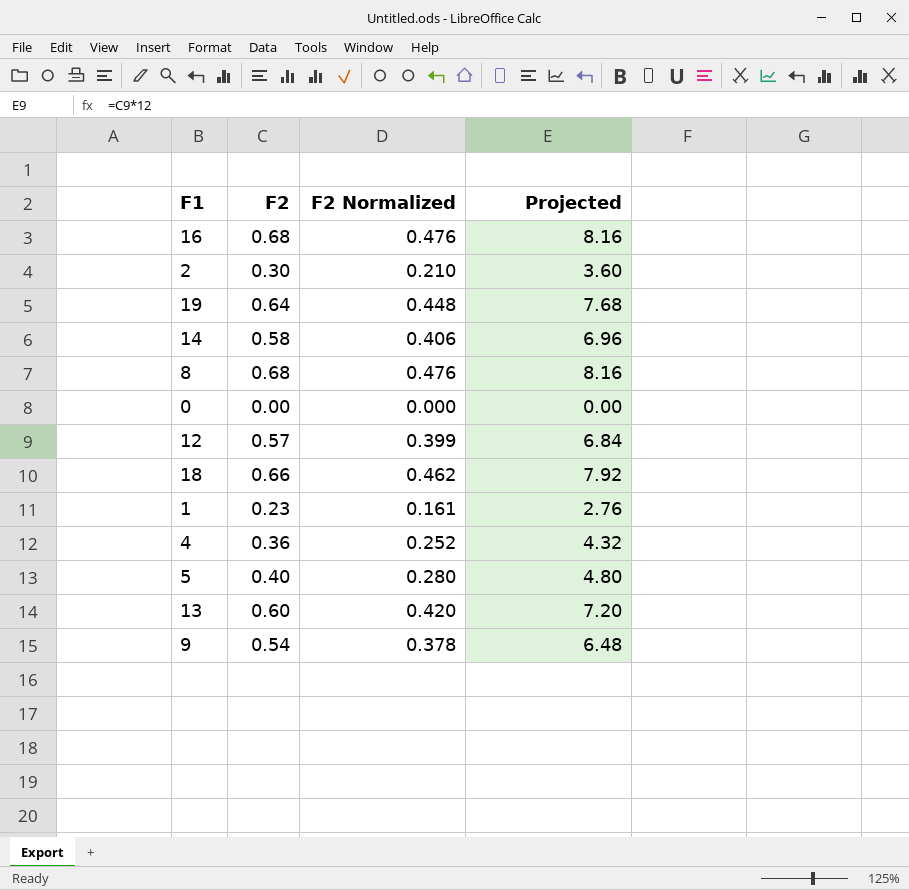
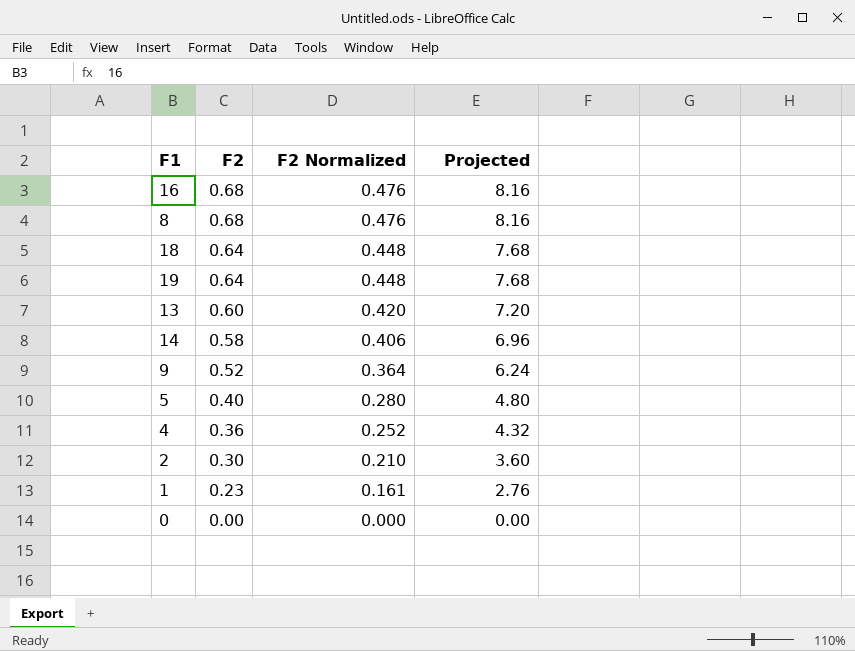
row order: none -> F2 descending
row 12: 0.57 | 0.399 | 6.84 -> none
18 | F2: 0.66 -> 0.64
18 | F2 Normalized: 0.462 -> 0.448
18 | Projected: 7.92 -> 7.68
9 | F2: 0.54 -> 0.52
9 | F2 Normalized: 0.378 -> 0.364
9 | Projected: 6.48 -> 6.24

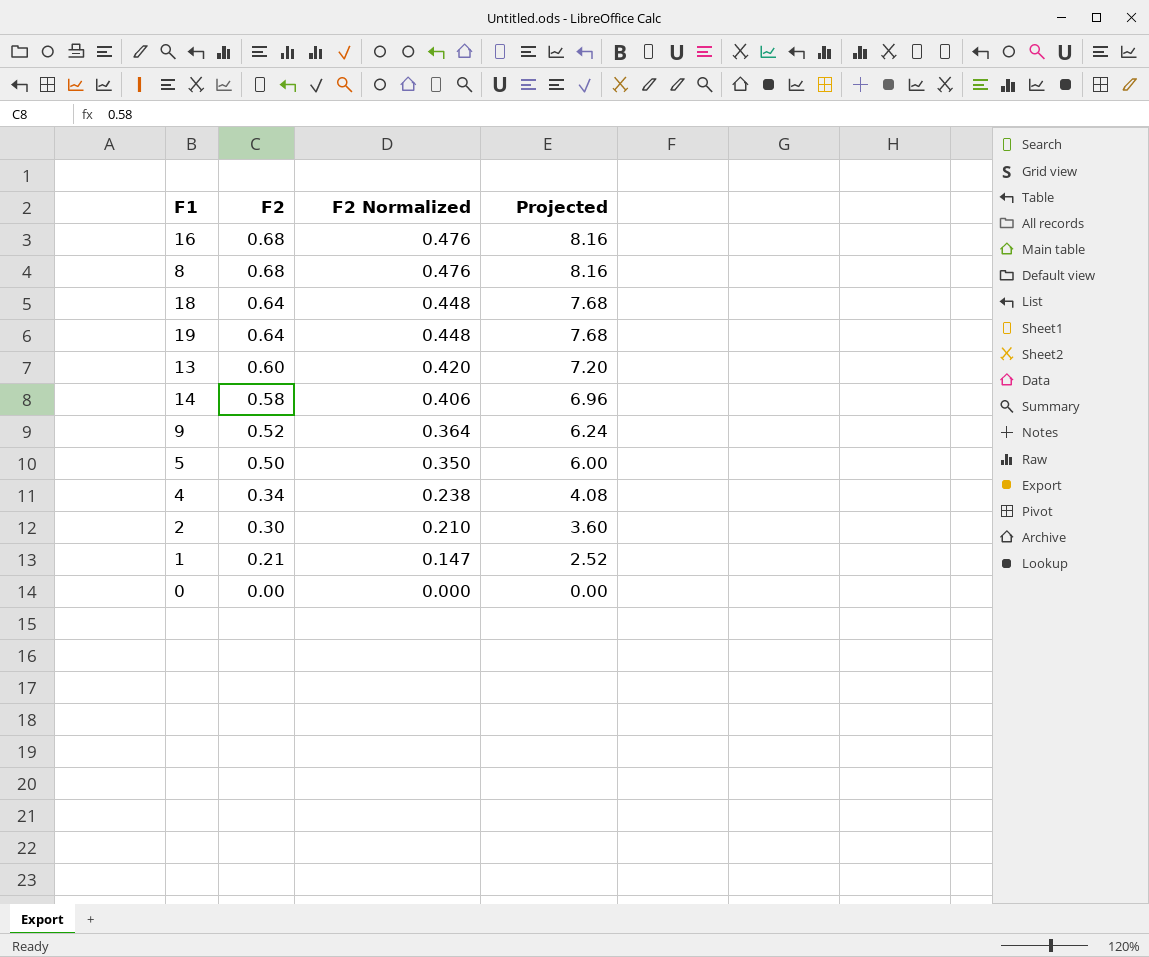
5 | F2: 0.40 -> 0.50
5 | F2 Normalized: 0.280 -> 0.350
5 | Projected: 4.80 -> 6.00
4 | F2: 0.36 -> 0.34
4 | F2 Normalized: 0.252 -> 0.238
4 | Projected: 4.32 -> 4.08
1 | F2: 0.23 -> 0.21
1 | F2 Normalized: 0.161 -> 0.147
1 | Projected: 2.76 -> 2.52

